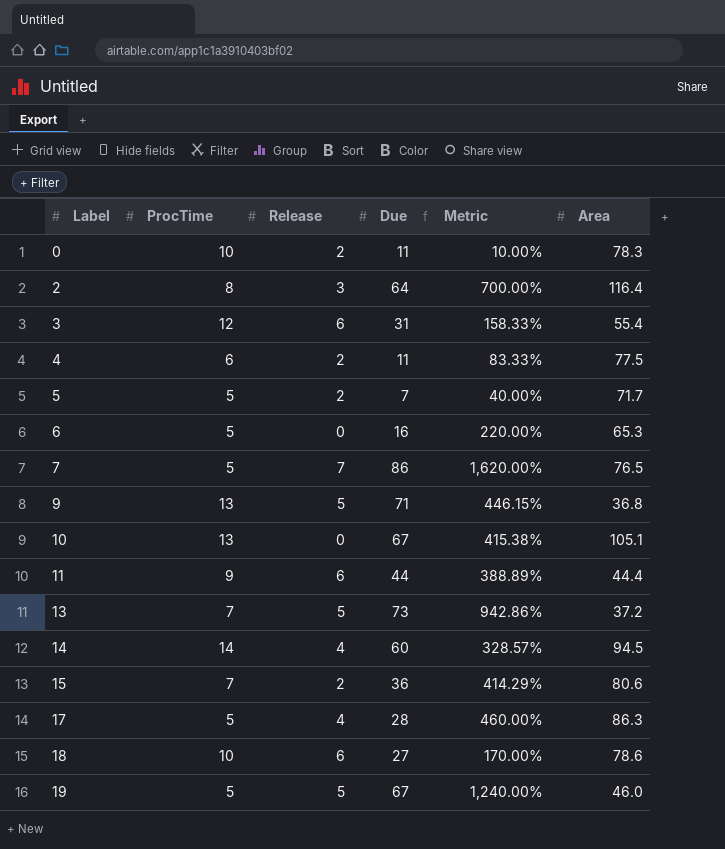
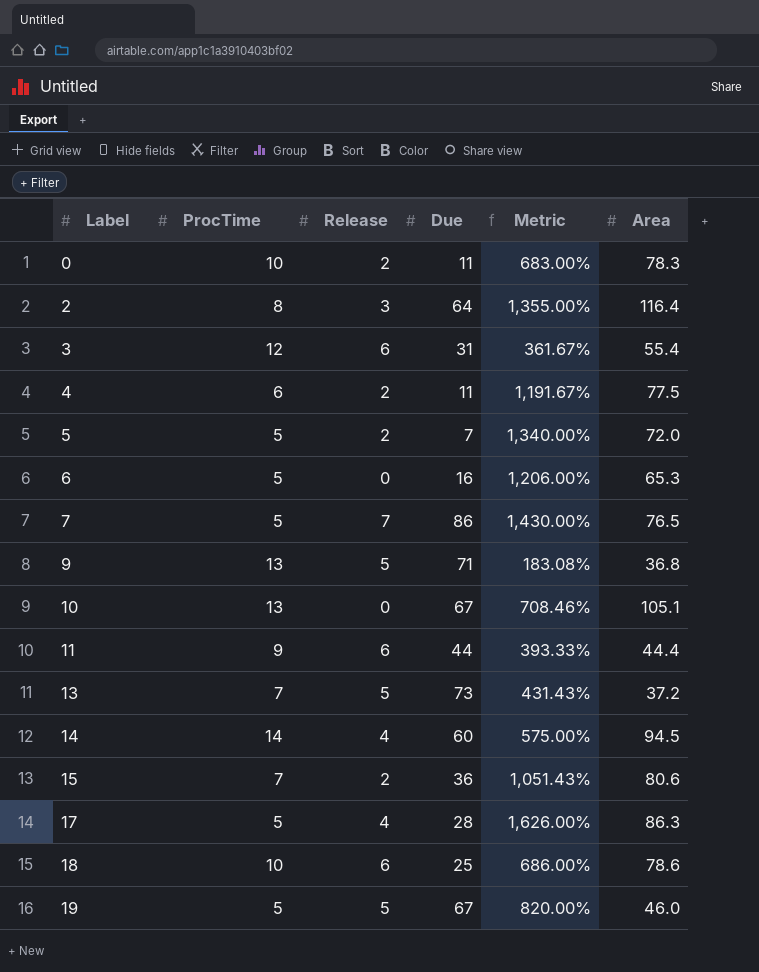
column Metric | formula: ([Due] - [ProcTime]) / [ProcTime] -> ([Area] - [ProcTime]) / [ProcTime]
5 | Area: 71.7 -> 72.0
18 | Due: 27 -> 25

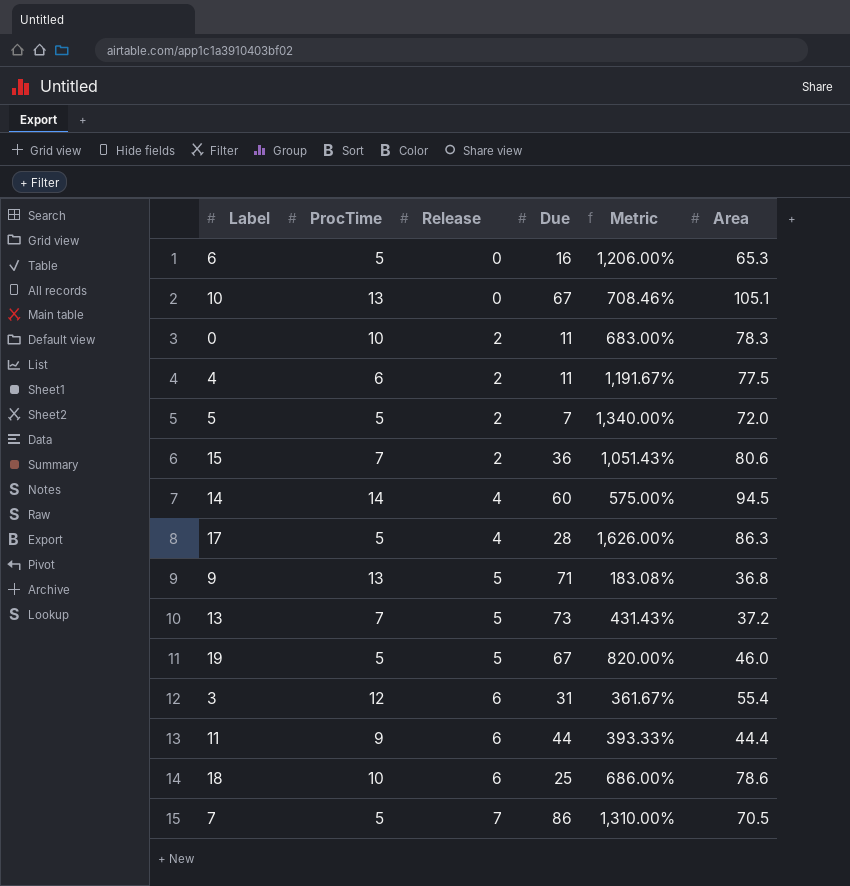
row order: Label ascending -> Release ascending
row 2: 8 | 3 | 64 | 1,355.00% | 116.4 -> none
7 | Metric: 1,430.00% -> 1,310.00%
7 | Area: 76.5 -> 70.5

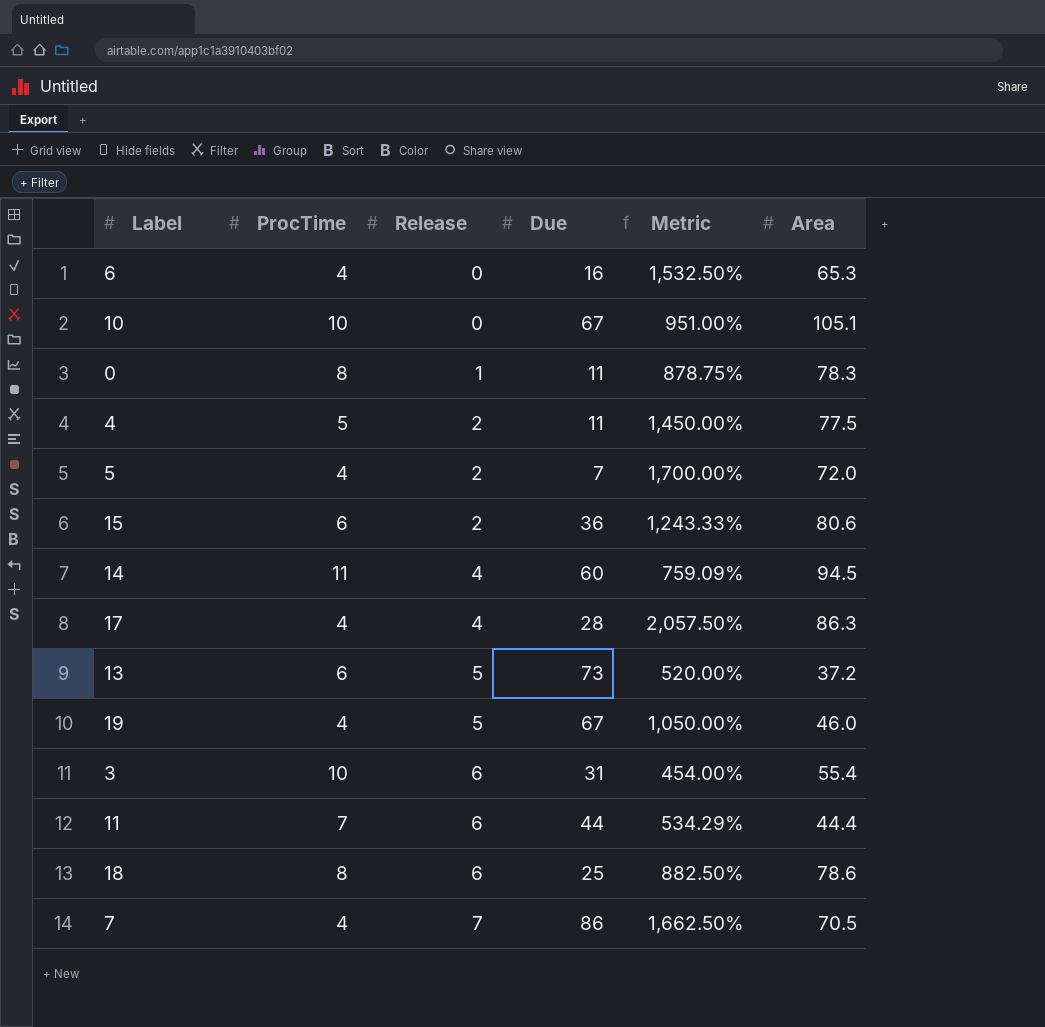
row 9: 13 | 5 | 71 | 183.08% | 36.8 -> none
6 | ProcTime: 5 -> 4
6 | Metric: 1,206.00% -> 1,532.50%
10 | ProcTime: 13 -> 10
10 | Metric: 708.46% -> 951.00%
0 | ProcTime: 10 -> 8
0 | Release: 2 -> 1
0 | Metric: 683.00% -> 878.75%
4 | ProcTime: 6 -> 5
4 | Metric: 1,191.67% -> 1,450.00%
5 | ProcTime: 5 -> 4
5 | Metric: 1,340.00% -> 1,700.00%
15 | ProcTime: 7 -> 6
15 | Metric: 1,051.43% -> 1,243.33%
14 | ProcTime: 14 -> 11
14 | Metric: 575.00% -> 759.09%
17 | ProcTime: 5 -> 4
17 | Metric: 1,626.00% -> 2,057.50%
13 | ProcTime: 7 -> 6
13 | Metric: 431.43% -> 520.00%
19 | ProcTime: 5 -> 4
19 | Metric: 820.00% -> 1,050.00%
3 | ProcTime: 12 -> 10
3 | Metric: 361.67% -> 454.00%
11 | ProcTime: 9 -> 7
11 | Metric: 393.33% -> 534.29%
18 | ProcTime: 10 -> 8
18 | Metric: 686.00% -> 882.50%
7 | ProcTime: 5 -> 4
7 | Metric: 1,310.00% -> 1,662.50%

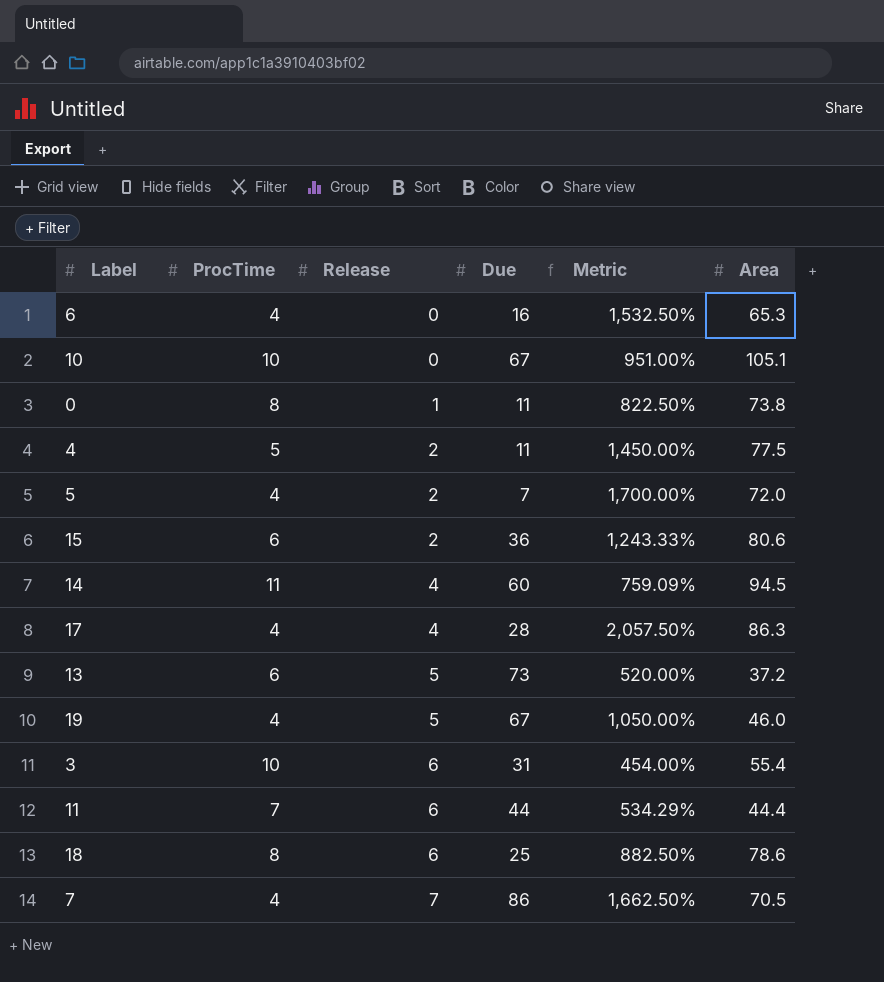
0 | Metric: 878.75% -> 822.50%
0 | Area: 78.3 -> 73.8

